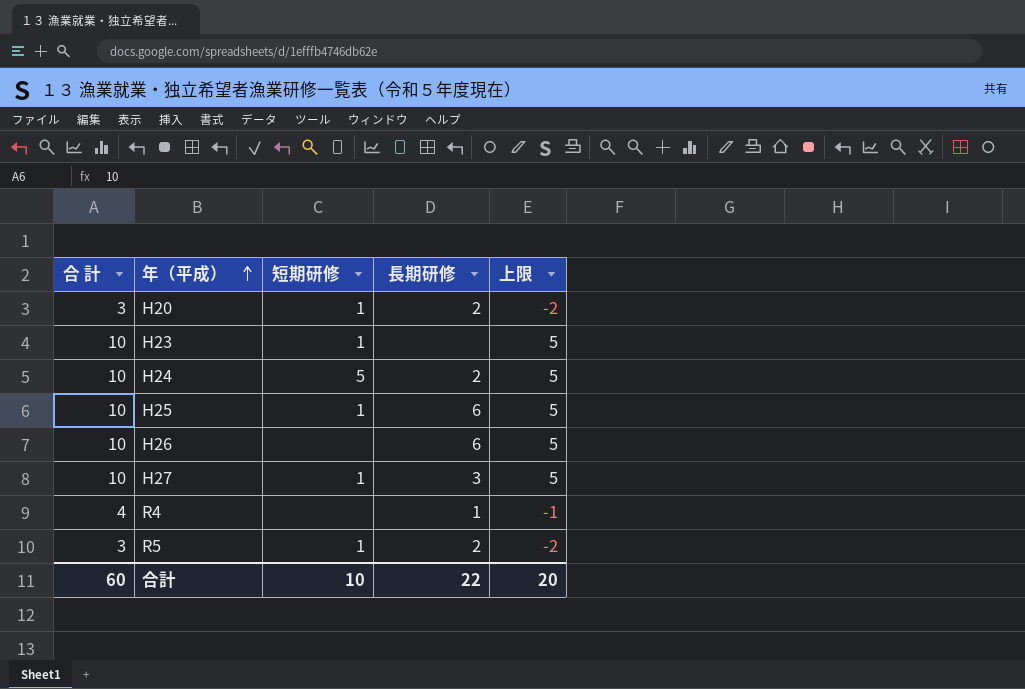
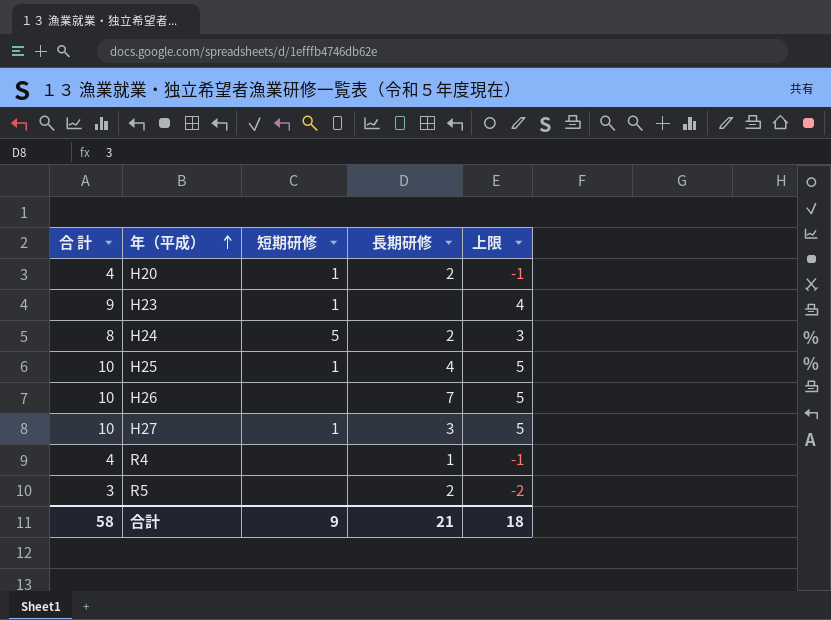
H20 | 合 計: 3 -> 4
H20 | 上限: -2 -> -1
H23 | 合 計: 10 -> 9
H23 | 上限: 5 -> 4
H24 | 合 計: 10 -> 8
H24 | 上限: 5 -> 3
H25 | 長期研修: 6 -> 4
H26 | 長期研修: 6 -> 7
R5 | 短期研修: 1 -> none
合計 | 合 計: 60 -> 58
合計 | 短期研修: 10 -> 9
合計 | 長期研修: 22 -> 21
合計 | 上限: 20 -> 18

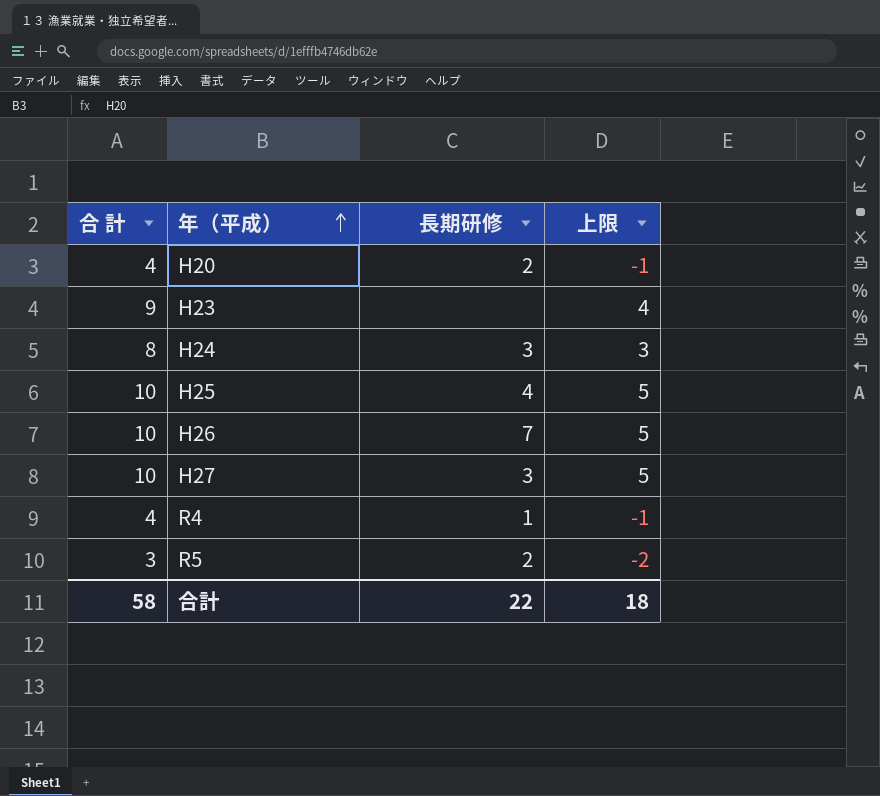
column 短期研修 | position: 3 -> none
H24 | 長期研修: 2 -> 3
合計 | 長期研修: 21 -> 22

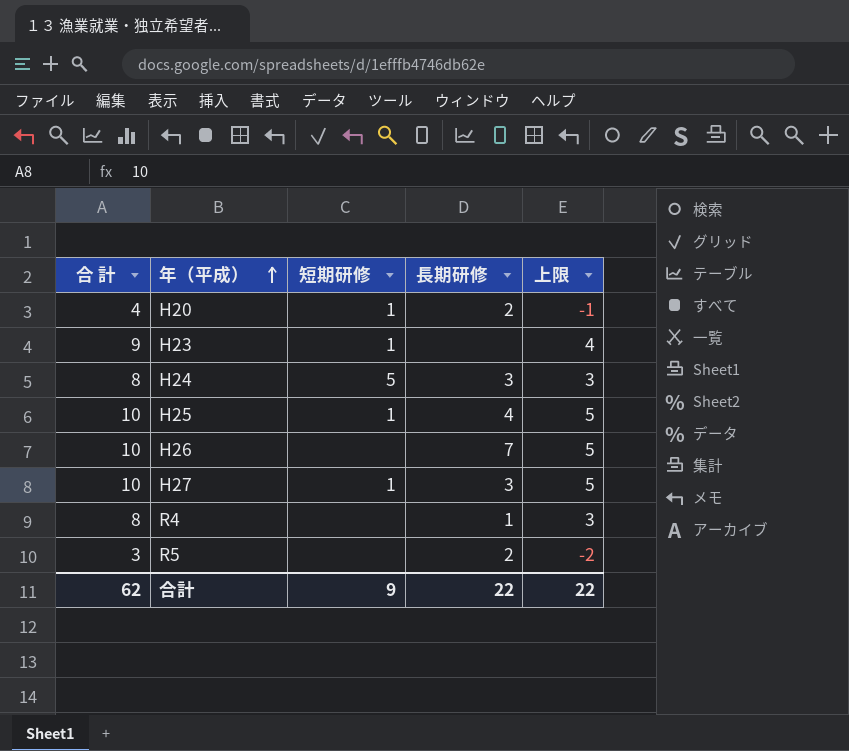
column 短期研修 | position: none -> 3
R4 | 合 計: 4 -> 8
R4 | 上限: -1 -> 3
合計 | 合 計: 58 -> 62
合計 | 上限: 18 -> 22

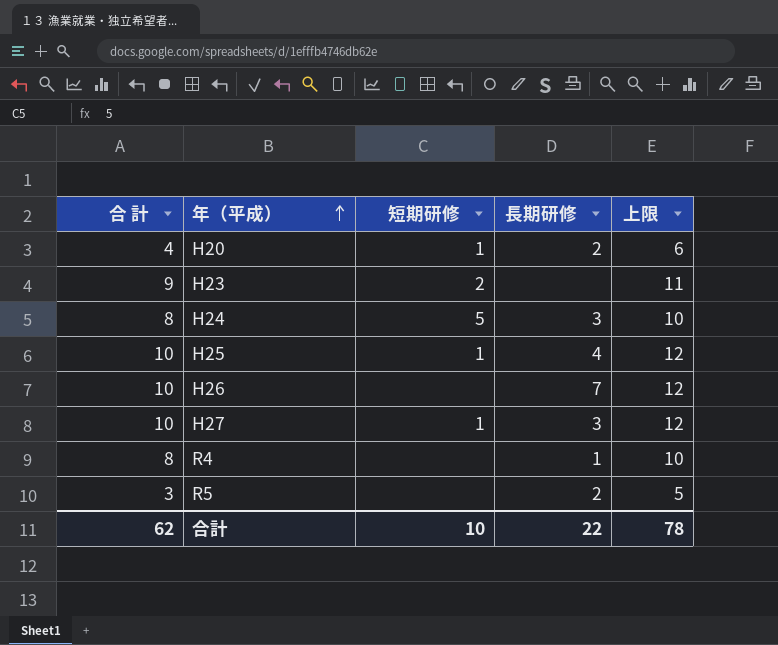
column 上限 | formula: [合 計] - 5 -> [合 計] + 2
H23 | 短期研修: 1 -> 2
合計 | 短期研修: 9 -> 10
合計 | 上限: 22 -> 78

